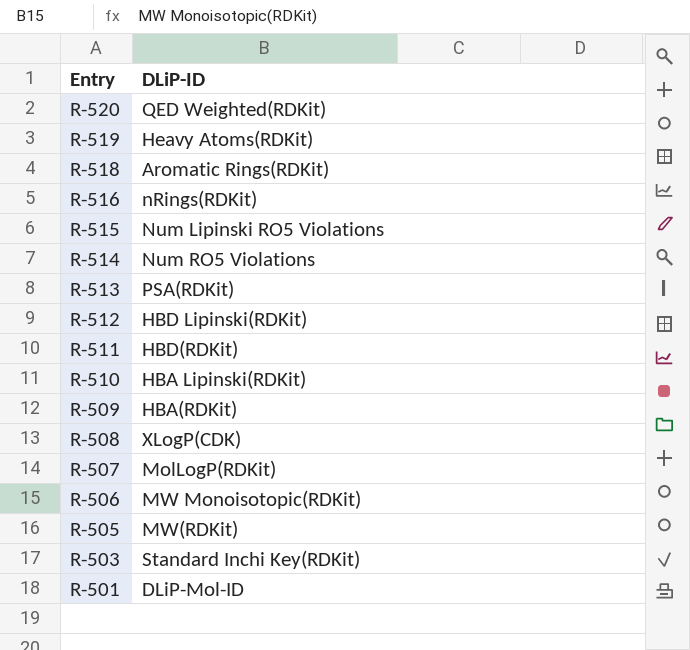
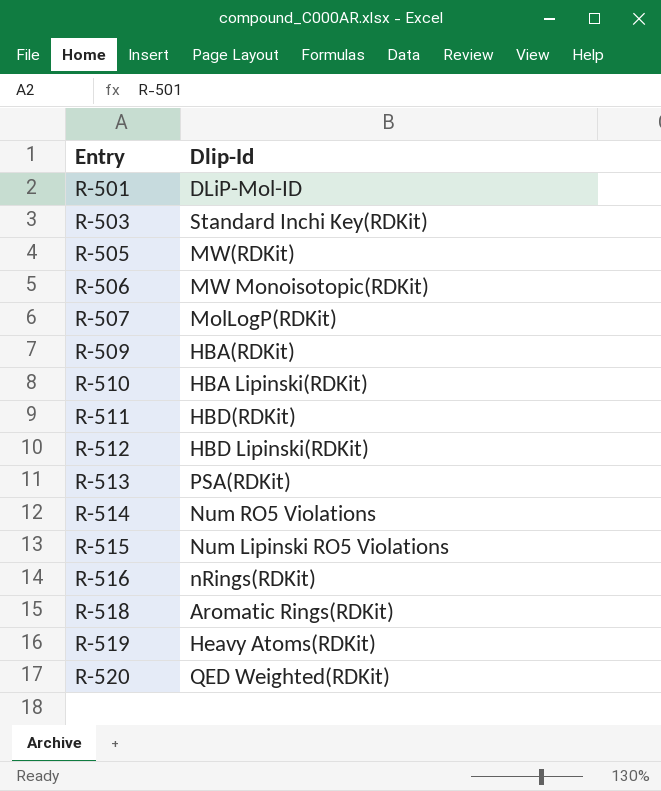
row order: Entry descending -> Entry ascending
column name: DLiP-ID -> Dlip-Id
row R-508: XLogP(CDK) -> none

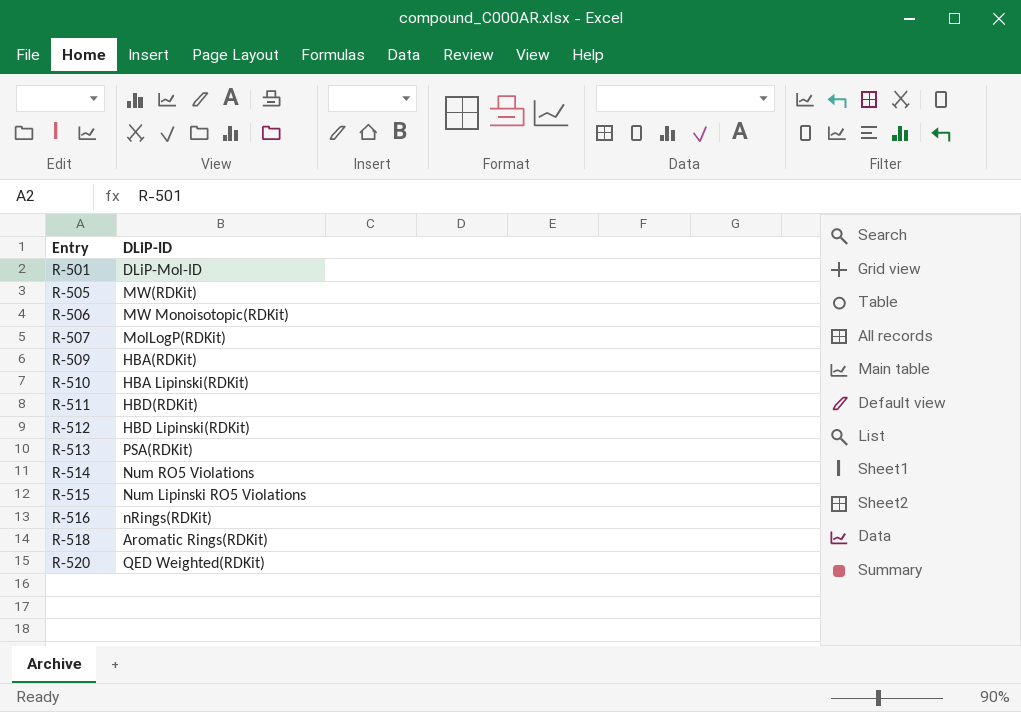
column name: Dlip-Id -> DLiP-ID
row R-503: Standard Inchi Key(RDKit) -> none
row R-519: Heavy Atoms(RDKit) -> none

